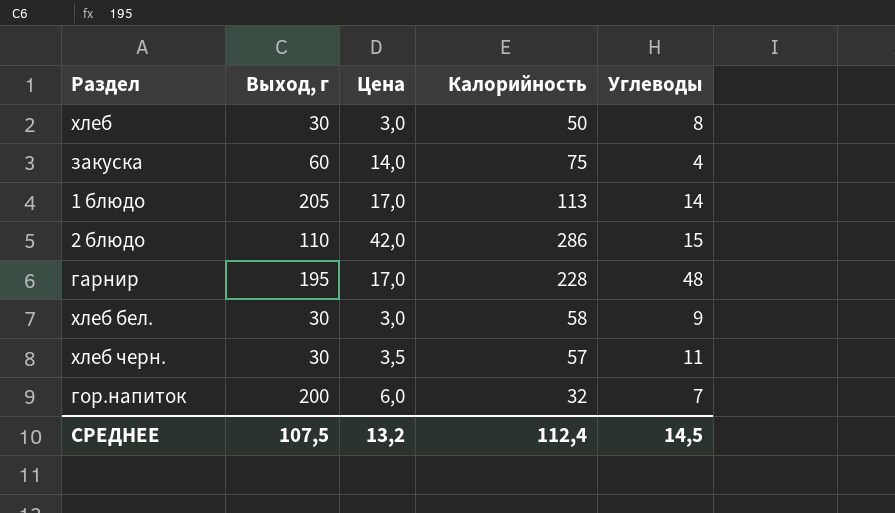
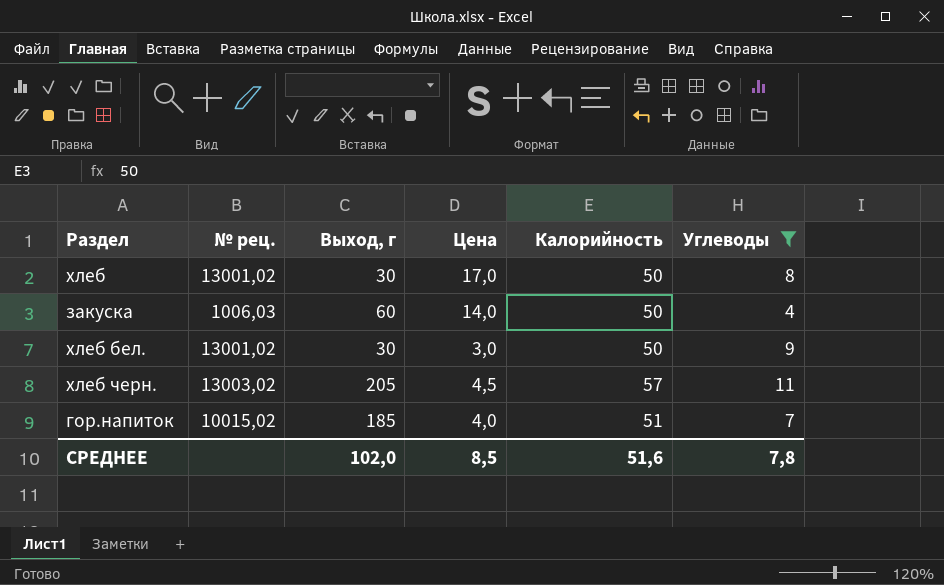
filter: none -> Углеводы <= 11
column № рец. | position: none -> 2
хлеб | Цена: 3,0 -> 17,0
закуска | Калорийность: 75 -> 50
хлеб бел. | Калорийность: 58 -> 50
хлеб черн. | Выход, г: 30 -> 205
хлеб черн. | Цена: 3,5 -> 4,5
гор.напиток | Выход, г: 200 -> 185
гор.напиток | Цена: 6,0 -> 4,0
гор.напиток | Калорийность: 32 -> 51
СРЕДНЕЕ | Выход, г: 107,5 -> 102,0
СРЕДНЕЕ | Цена: 13,2 -> 8,5
СРЕДНЕЕ | Калорийность: 112,4 -> 51,6
СРЕДНЕЕ | Углеводы: 14,5 -> 7,8

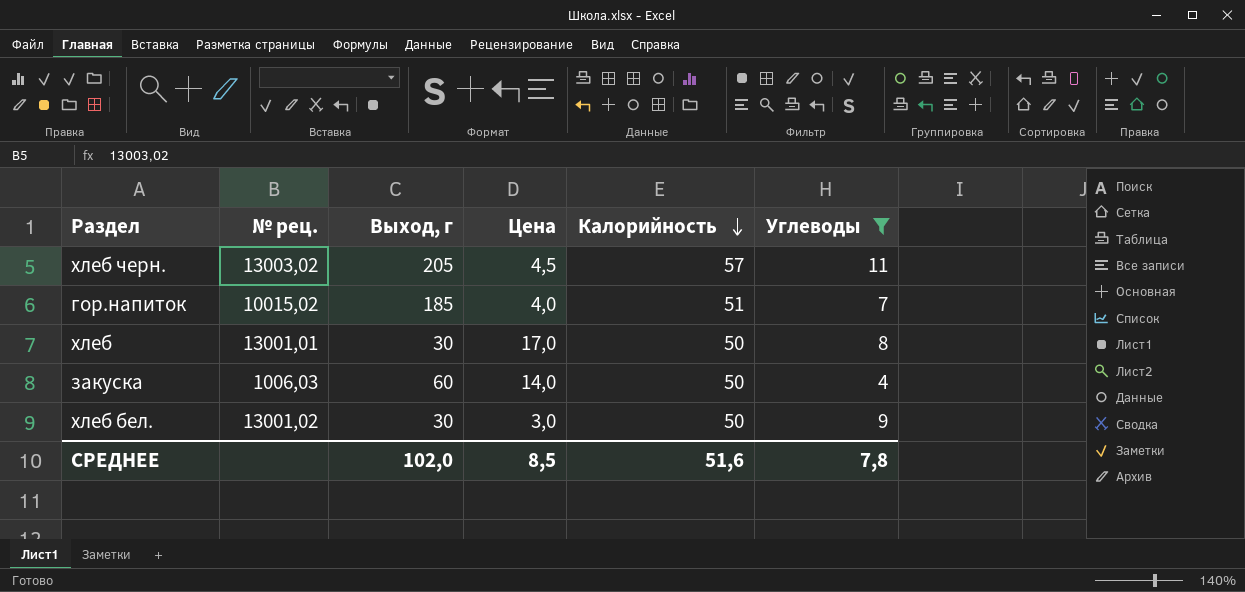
row order: none -> Калорийность descending
хлеб | № рец.: 13001,02 -> 13001,01

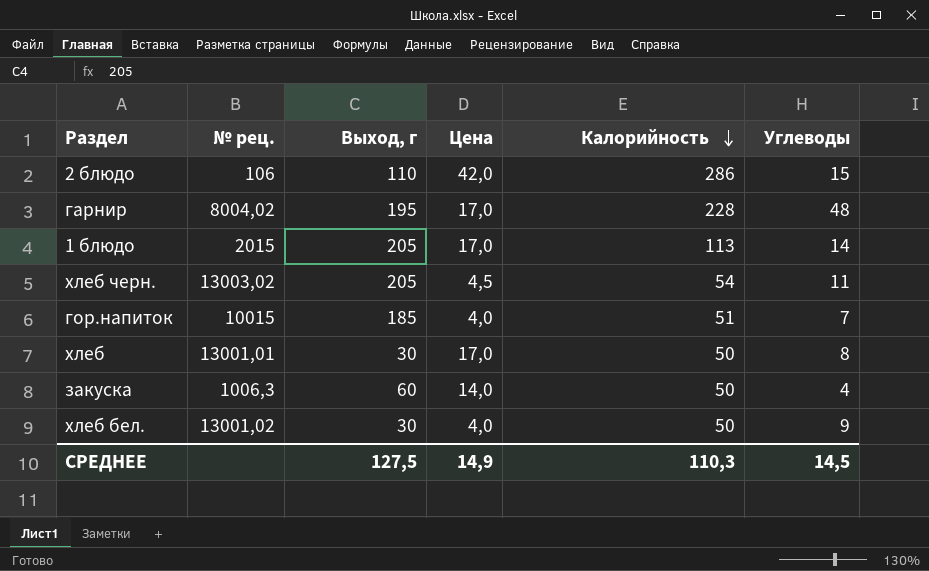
filter: Углеводы <= 11 -> none
хлеб черн. | Калорийность: 57 -> 54
гор.напиток | № рец.: 10015,02 -> 10015
закуска | № рец.: 1006,03 -> 1006,3
хлеб бел. | Цена: 3,0 -> 4,0
СРЕДНЕЕ | Выход, г: 102,0 -> 127,5
СРЕДНЕЕ | Цена: 8,5 -> 14,9
СРЕДНЕЕ | Калорийность: 51,6 -> 110,3
СРЕДНЕЕ | Углеводы: 7,8 -> 14,5

